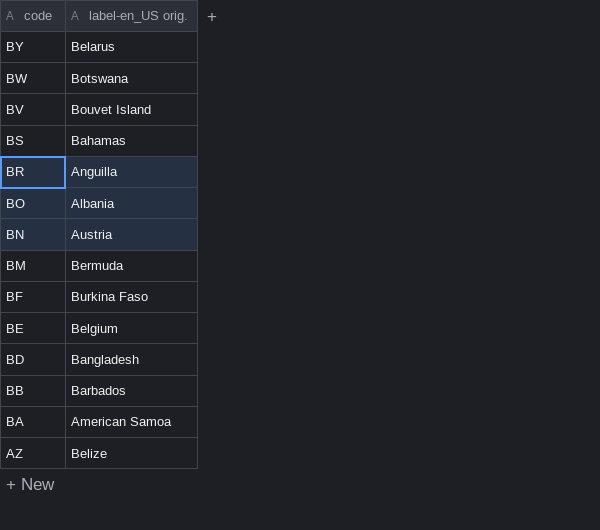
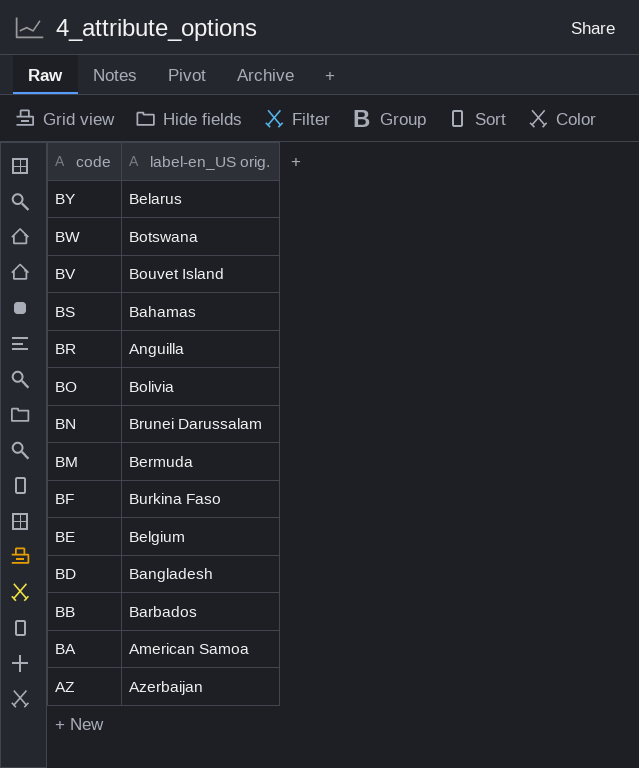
BO | label-en_US orig.: Albania -> Bolivia
BN | label-en_US orig.: Austria -> Brunei Darussalam
AZ | label-en_US orig.: Belize -> Azerbaijan

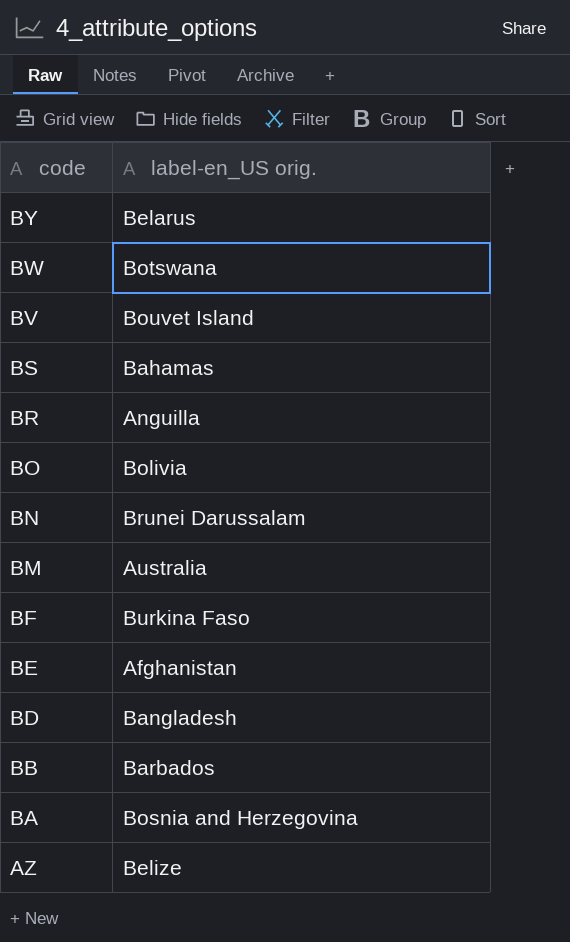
BM | label-en_US orig.: Bermuda -> Australia
BE | label-en_US orig.: Belgium -> Afghanistan
BA | label-en_US orig.: American Samoa -> Bosnia and Herzegovina
AZ | label-en_US orig.: Azerbaijan -> Belize

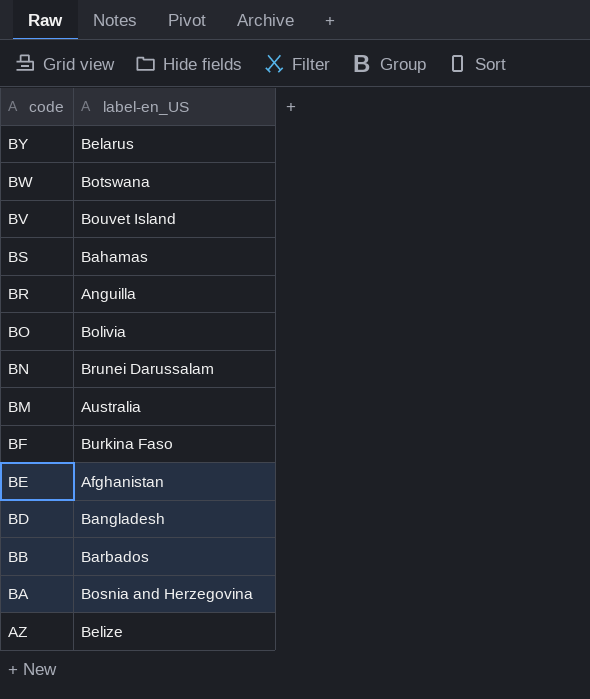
column name: label-en_US orig. -> label-en_US

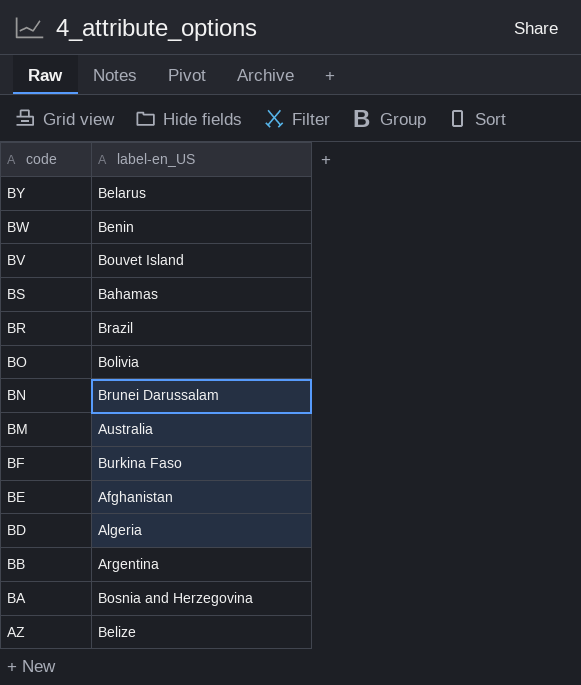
BW | label-en_US: Botswana -> Benin
BR | label-en_US: Anguilla -> Brazil
BD | label-en_US: Bangladesh -> Algeria
BB | label-en_US: Barbados -> Argentina

